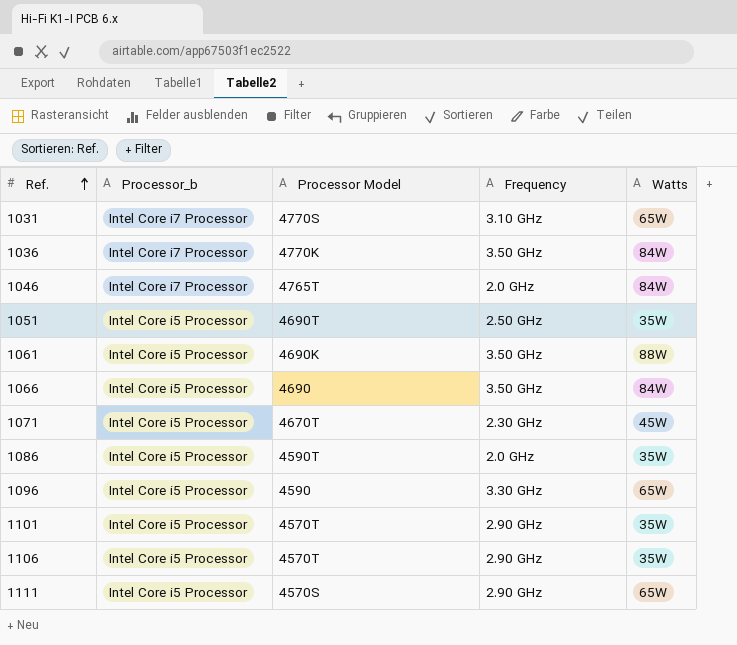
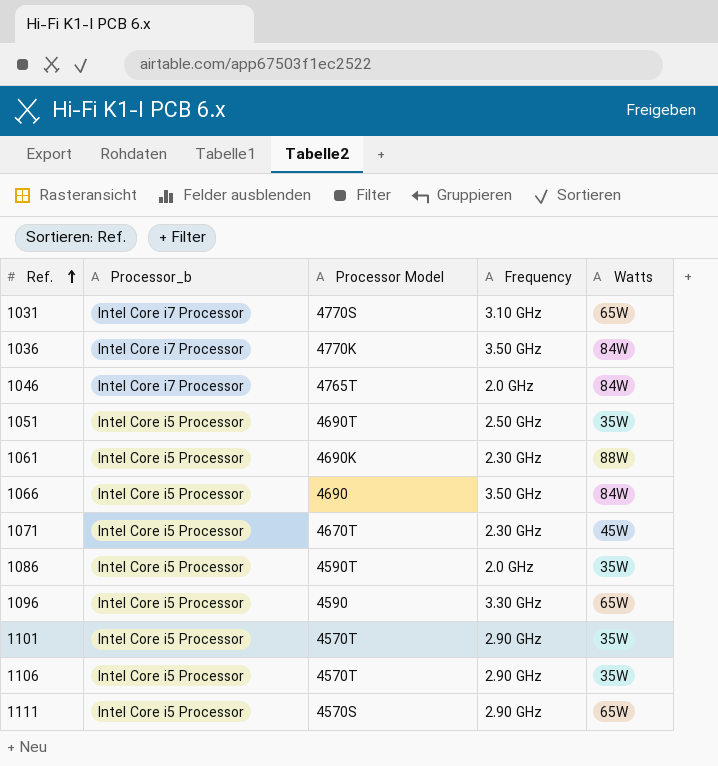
1061 | Frequency: 3.50 GHz -> 2.30 GHz

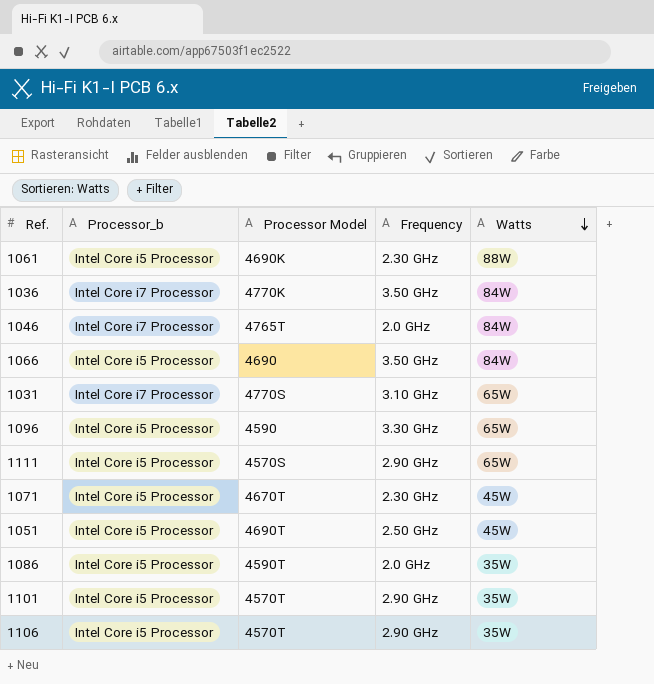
row order: Ref. ascending -> Watts descending
1051 | Watts: 35W -> 45W

